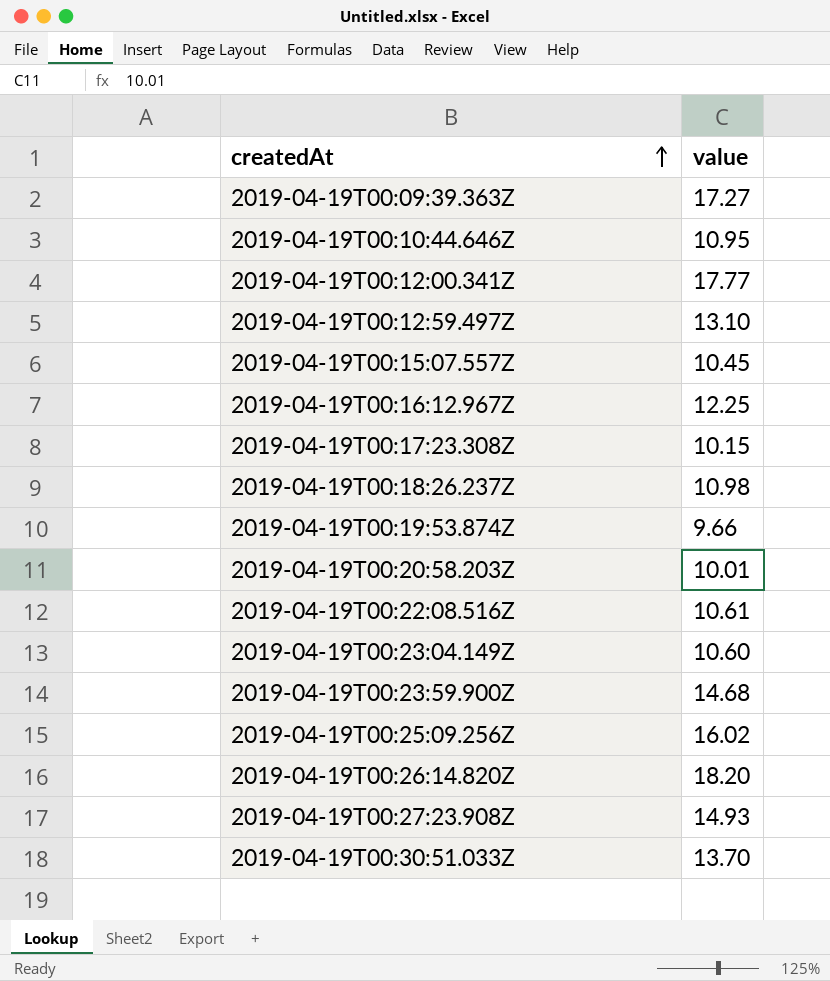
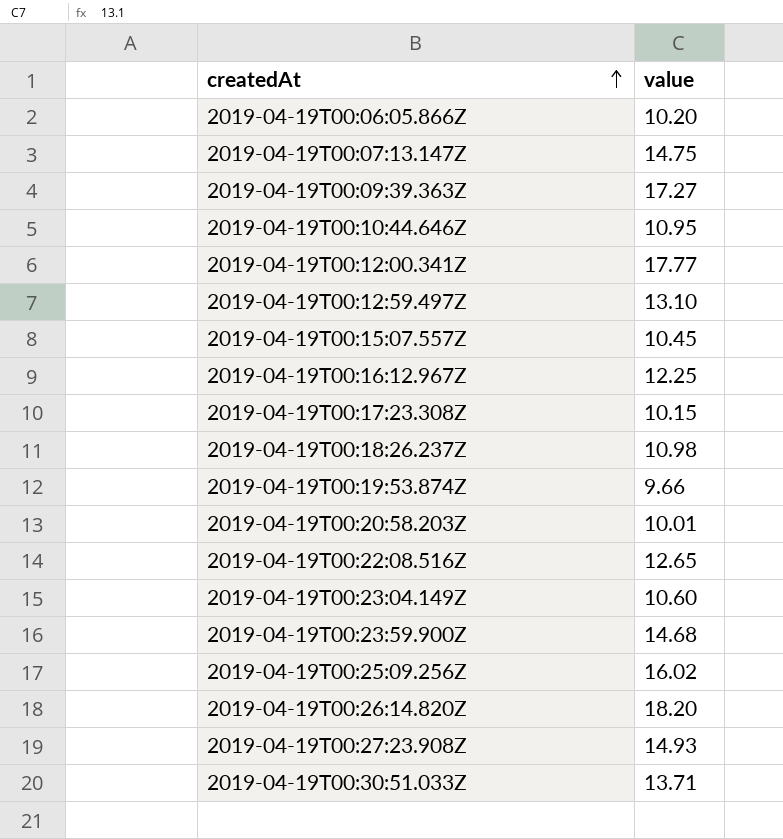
row 2019-04-19T00:06:05.866Z: none -> 10.20
row 2019-04-19T00:07:13.147Z: none -> 14.75
2019-04-19T00:22:08.516Z | value: 10.61 -> 12.65
2019-04-19T00:30:51.033Z | value: 13.70 -> 13.71

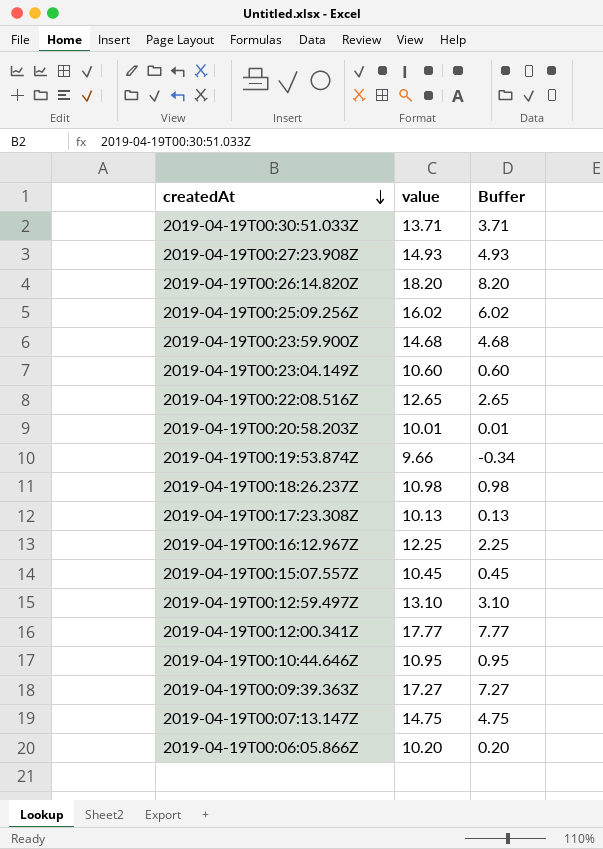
row order: createdAt ascending -> createdAt descending
column Buffer | formula: none -> [value] - 10
2019-04-19T00:17:23.308Z | value: 10.15 -> 10.13

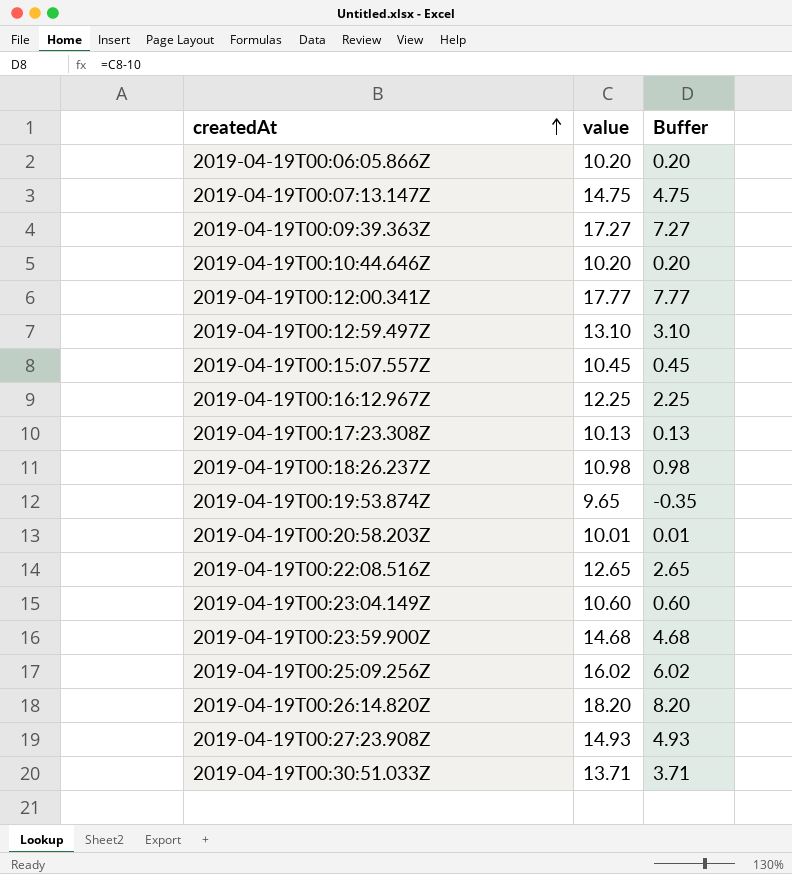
row order: createdAt descending -> createdAt ascending
2019-04-19T00:10:44.646Z | value: 10.95 -> 10.20
2019-04-19T00:10:44.646Z | Buffer: 0.95 -> 0.20
2019-04-19T00:19:53.874Z | value: 9.66 -> 9.65
2019-04-19T00:19:53.874Z | Buffer: -0.34 -> -0.35

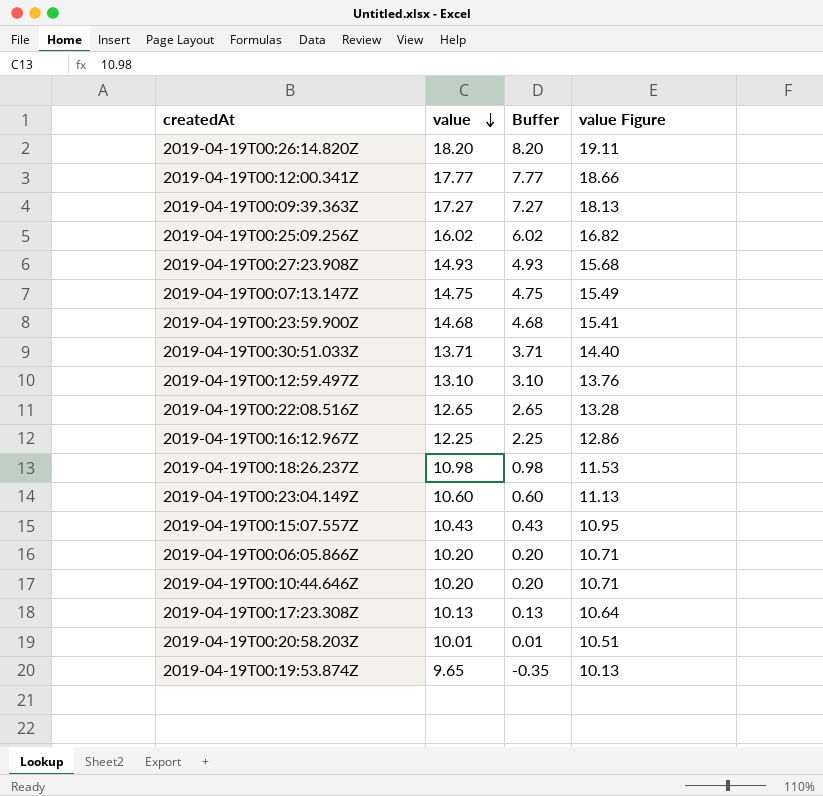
row order: createdAt ascending -> value descending
column value Figure | formula: none -> [value] * 1.05
2019-04-19T00:15:07.557Z | value: 10.45 -> 10.43
2019-04-19T00:15:07.557Z | Buffer: 0.45 -> 0.43

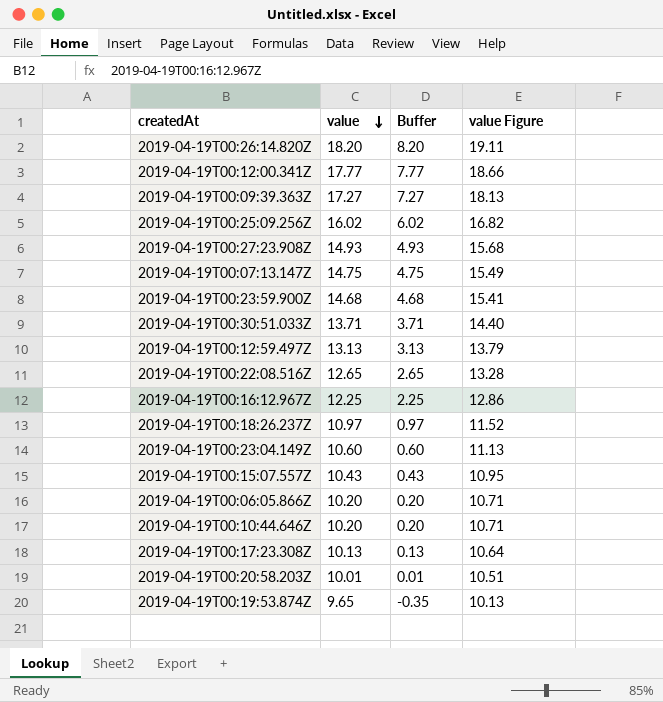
2019-04-19T00:12:59.497Z | value: 13.10 -> 13.13
2019-04-19T00:12:59.497Z | Buffer: 3.10 -> 3.13
2019-04-19T00:12:59.497Z | value Figure: 13.76 -> 13.79
2019-04-19T00:18:26.237Z | value: 10.98 -> 10.97
2019-04-19T00:18:26.237Z | Buffer: 0.98 -> 0.97
2019-04-19T00:18:26.237Z | value Figure: 11.53 -> 11.52

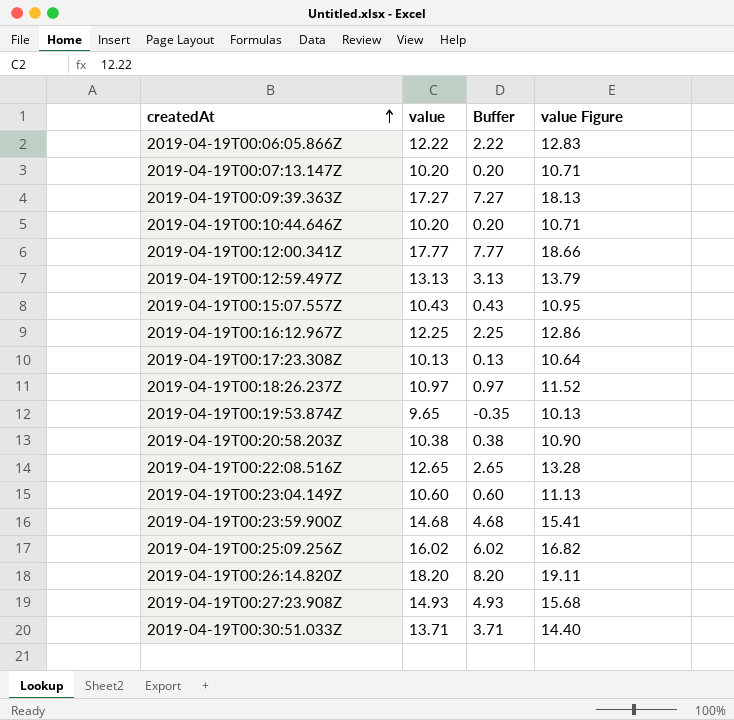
row order: value descending -> createdAt ascending
2019-04-19T00:06:05.866Z | value: 10.20 -> 12.22
2019-04-19T00:06:05.866Z | Buffer: 0.20 -> 2.22
2019-04-19T00:06:05.866Z | value Figure: 10.71 -> 12.83
2019-04-19T00:07:13.147Z | value: 14.75 -> 10.20
2019-04-19T00:07:13.147Z | Buffer: 4.75 -> 0.20
2019-04-19T00:07:13.147Z | value Figure: 15.49 -> 10.71
2019-04-19T00:20:58.203Z | value: 10.01 -> 10.38
2019-04-19T00:20:58.203Z | Buffer: 0.01 -> 0.38
2019-04-19T00:20:58.203Z | value Figure: 10.51 -> 10.90

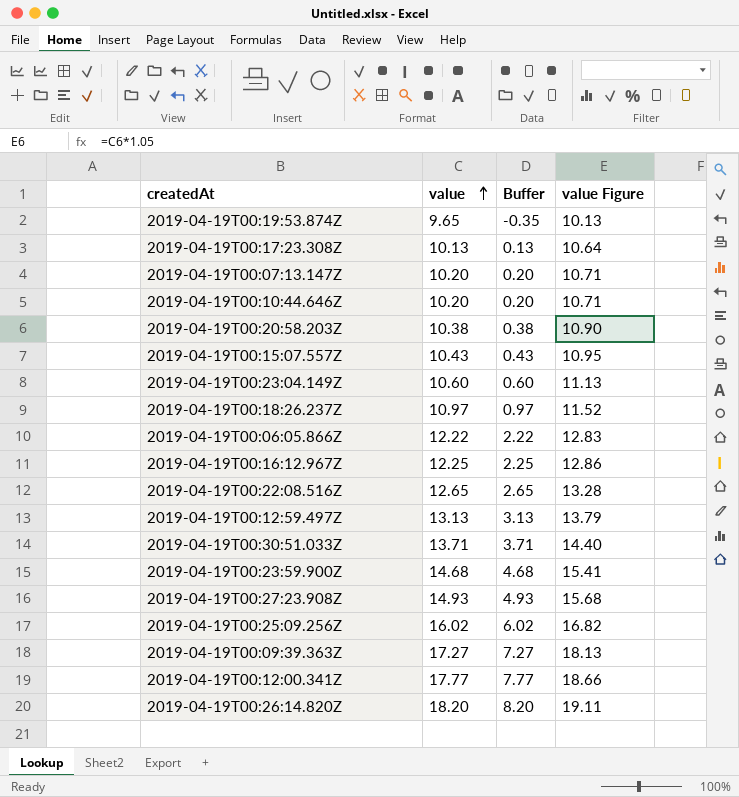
row order: createdAt ascending -> value ascending

